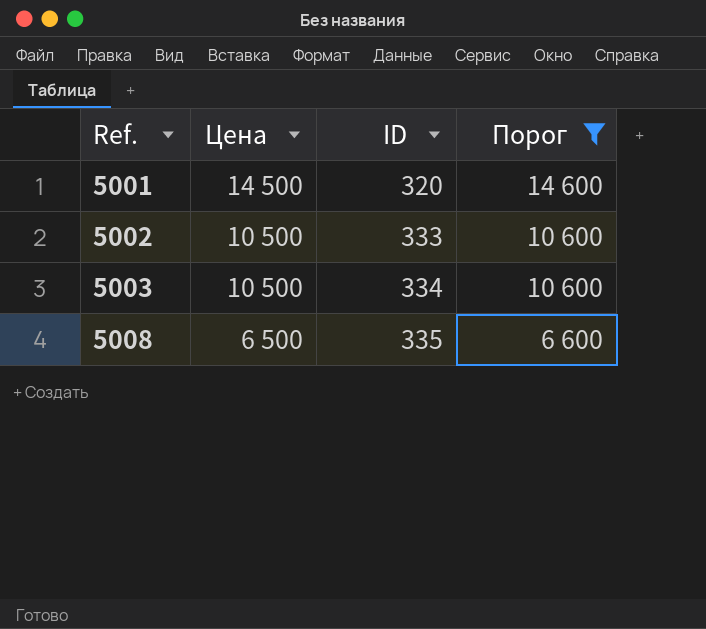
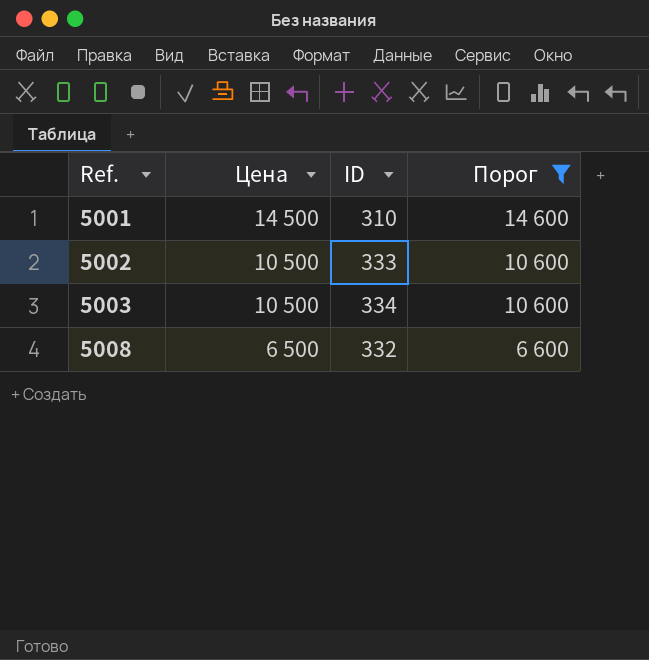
5001 | ID: 320 -> 310
5008 | ID: 335 -> 332

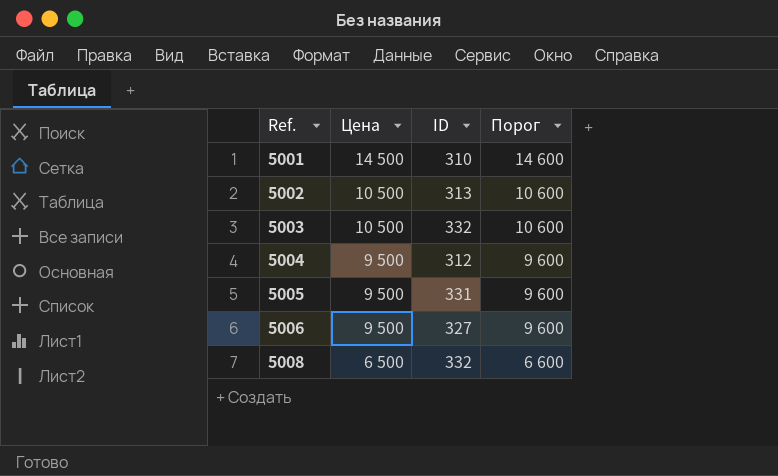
filter: Порог != 9 600 -> none
5002 | ID: 333 -> 313
5003 | ID: 334 -> 332

